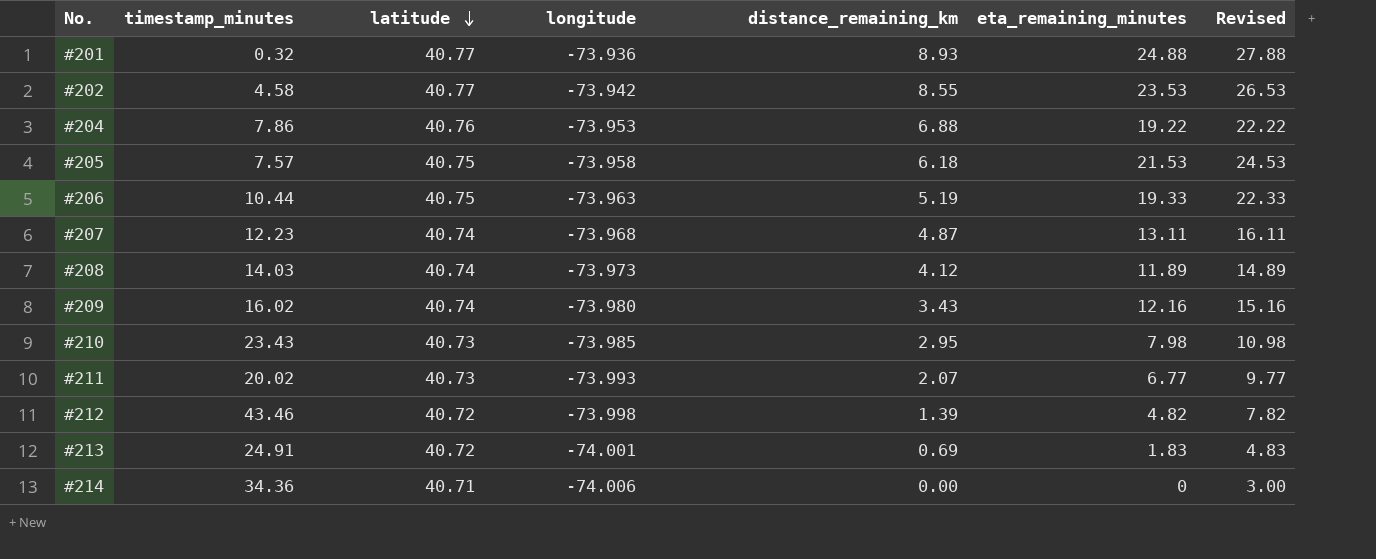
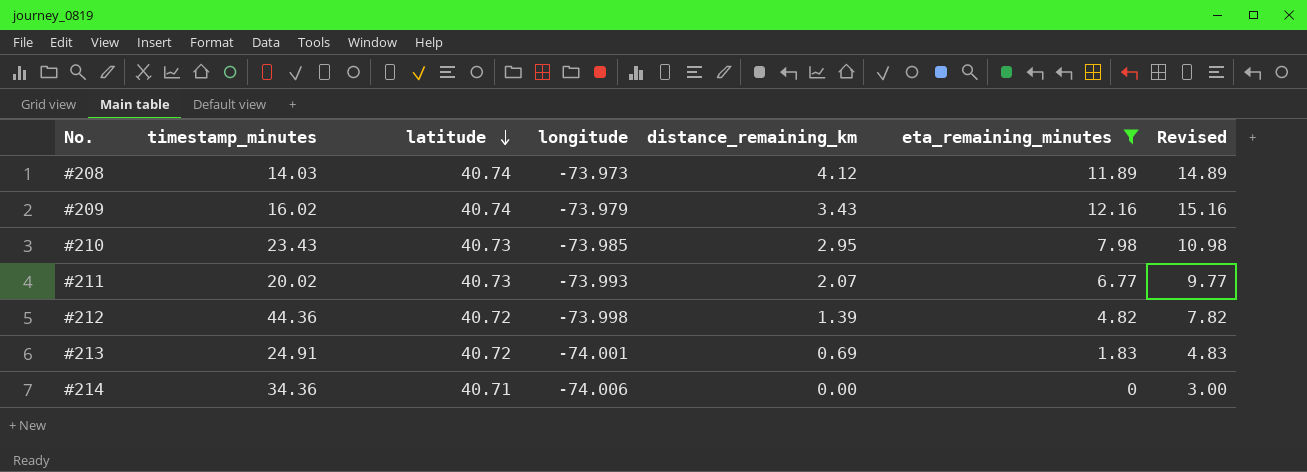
filter: none -> eta_remaining_minutes <= 12.16
#209 | longitude: -73.980 -> -73.979
#212 | timestamp_minutes: 43.46 -> 44.36

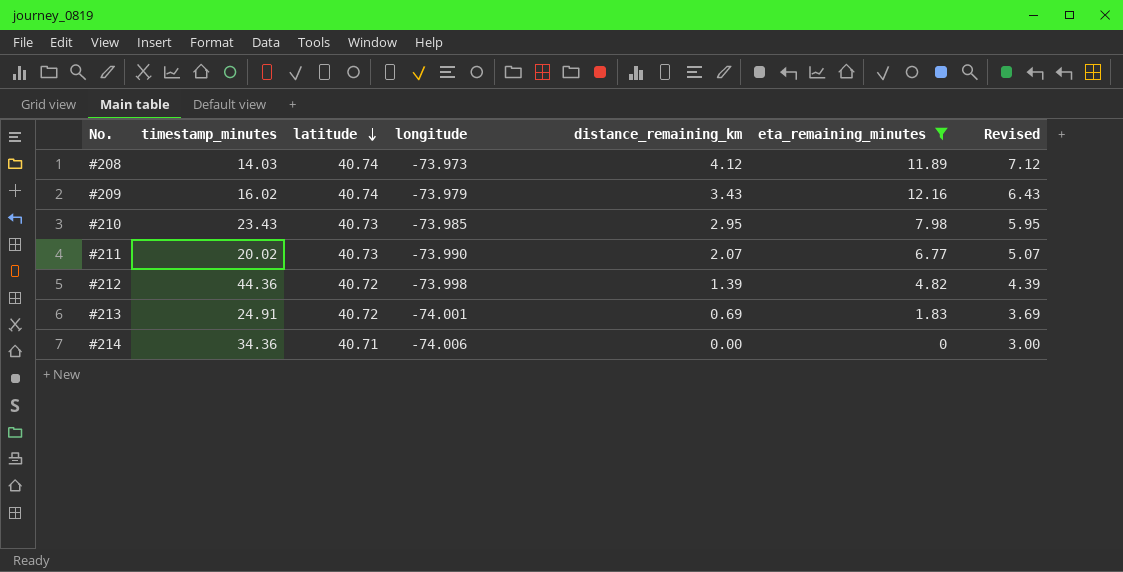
column Revised | formula: [eta_remaining_minutes] + 3 -> [distance_remaining_km] + 3
#211 | longitude: -73.993 -> -73.990

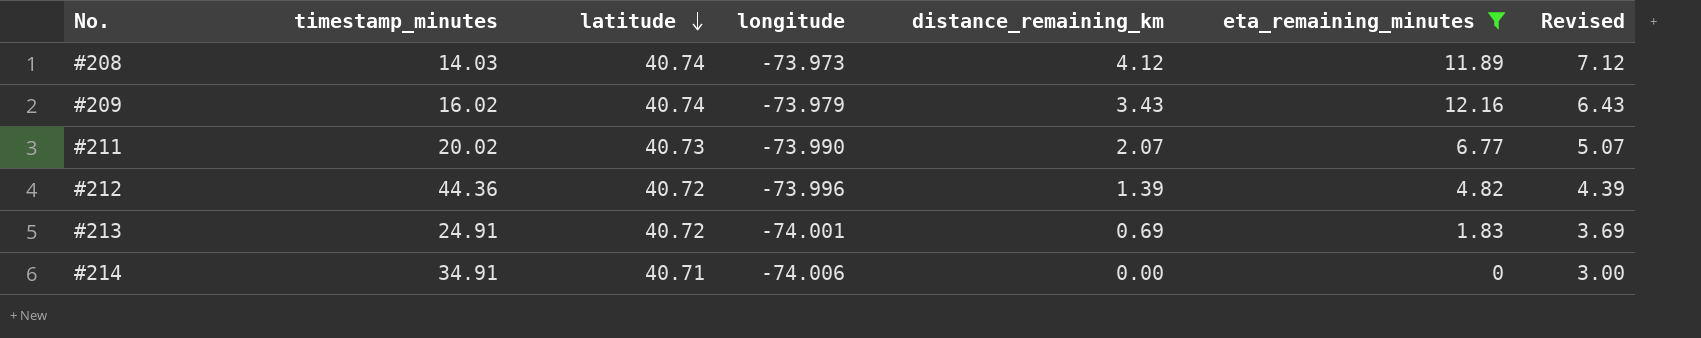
row #210: 23.43 | 40.73 | -73.985 | 2.95 | 7.98 | 5.95 -> none
#212 | longitude: -73.998 -> -73.996
#214 | timestamp_minutes: 34.36 -> 34.91

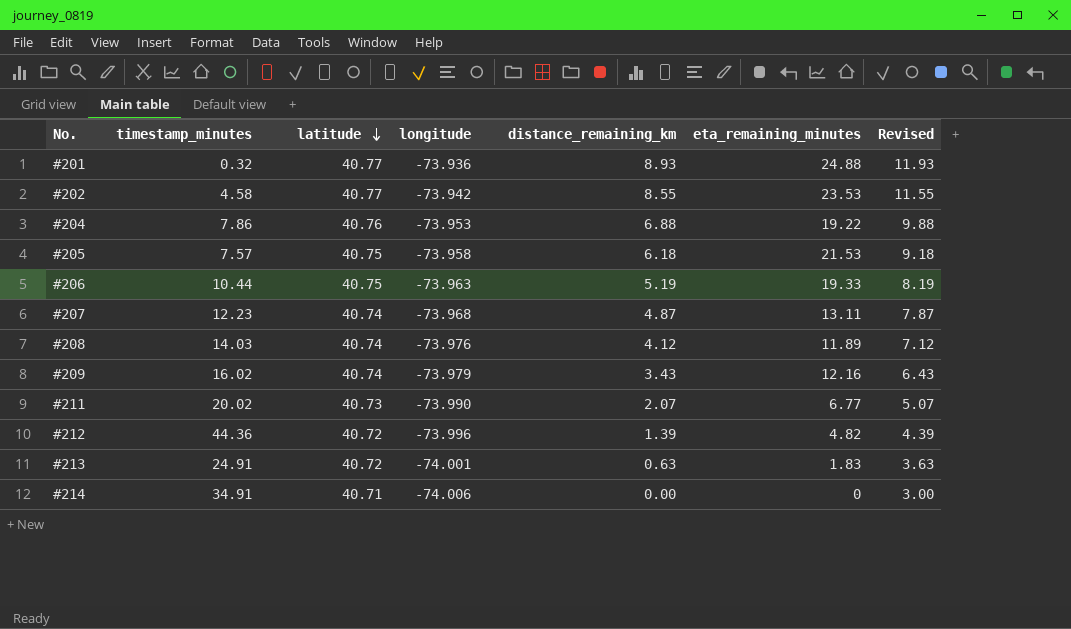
filter: eta_remaining_minutes <= 12.16 -> none
#208 | longitude: -73.973 -> -73.976
#213 | distance_remaining_km: 0.69 -> 0.63
#213 | Revised: 3.69 -> 3.63

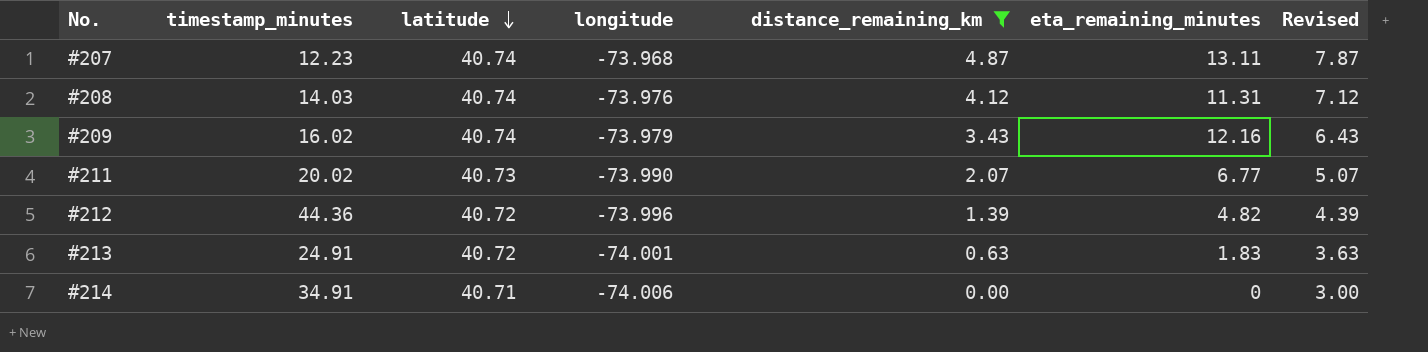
filter: none -> distance_remaining_km <= 4.87
#208 | eta_remaining_minutes: 11.89 -> 11.31

